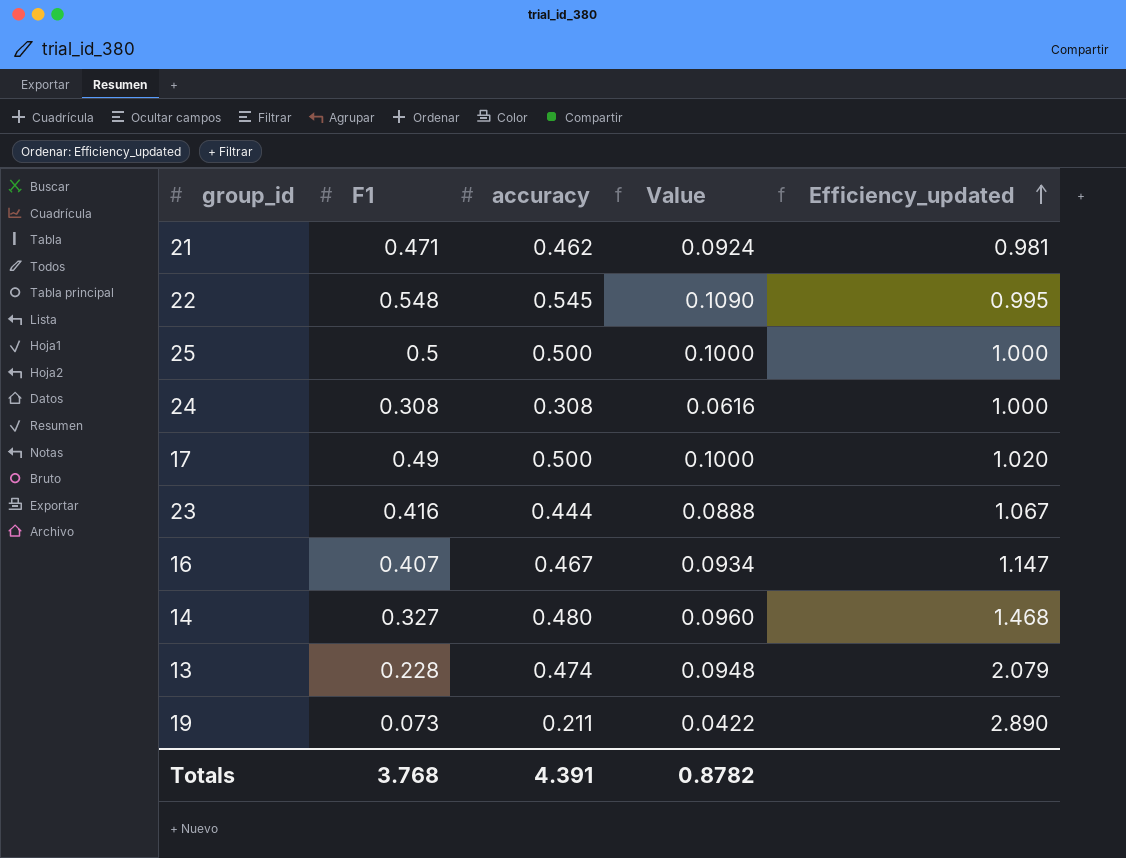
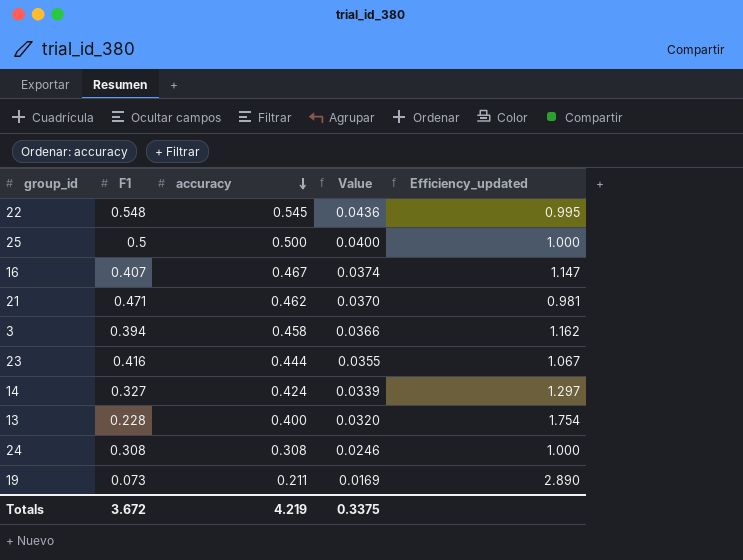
row order: Efficiency_updated ascending -> accuracy descending
column Value | formula: [accuracy] * 0.2 -> [accuracy] * 0.08
row 17: 0.49 | 0.500 | 0.1000 | 1.020 -> none
row 3: none -> 0.394 | 0.458 | 0.0366 | 1.162
14 | accuracy: 0.480 -> 0.424
14 | Efficiency_updated: 1.468 -> 1.297
13 | accuracy: 0.474 -> 0.400
13 | Efficiency_updated: 2.079 -> 1.754
Totals | F1: 3.768 -> 3.672
Totals | accuracy: 4.391 -> 4.219
Totals | Value: 0.8782 -> 0.3375

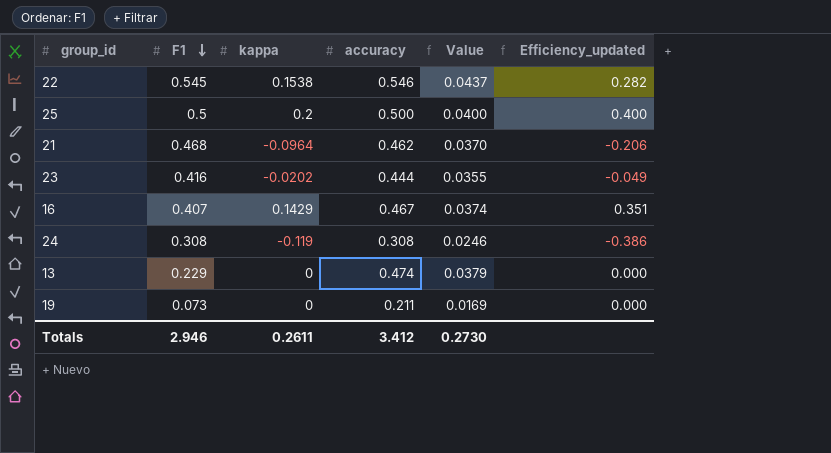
row order: accuracy descending -> F1 descending
column kappa | position: none -> 3
column Efficiency_updated | formula: [accuracy] / [F1] -> [kappa] / [F1]
row 3: 0.394 | 0.458 | 0.0366 | 1.162 -> none
row 14: 0.327 | 0.424 | 0.0339 | 1.297 -> none
22 | F1: 0.548 -> 0.545
22 | accuracy: 0.545 -> 0.546
22 | Value: 0.0436 -> 0.0437
21 | F1: 0.471 -> 0.468
13 | F1: 0.228 -> 0.229
13 | accuracy: 0.400 -> 0.474
13 | Value: 0.0320 -> 0.0379
Totals | F1: 3.672 -> 2.946
Totals | accuracy: 4.219 -> 3.412
Totals | Value: 0.3375 -> 0.2730

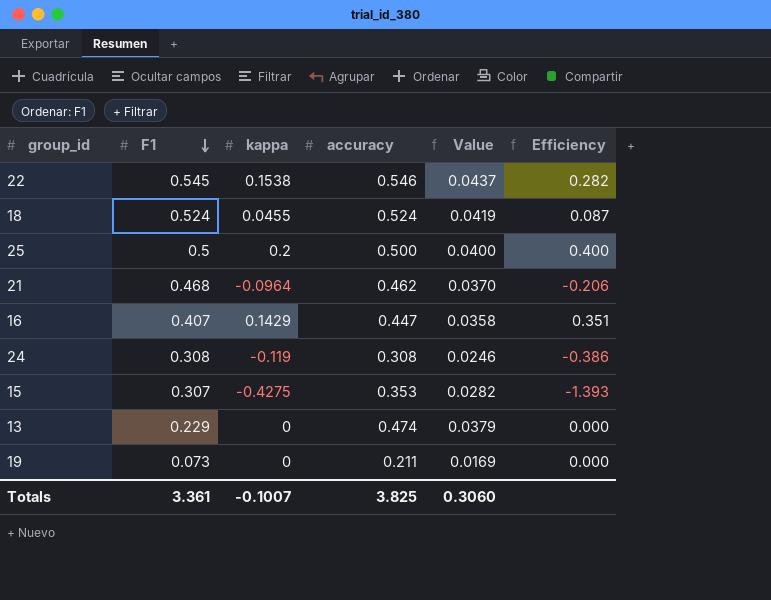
column name: Efficiency_updated -> Efficiency
row 23: 0.416 | -0.0202 | 0.444 | 0.0355 | -0.049 -> none
row 18: none -> 0.524 | 0.0455 | 0.524 | 0.0419 | 0.087
16 | accuracy: 0.467 -> 0.447
16 | Value: 0.0374 -> 0.0358
row 15: none -> 0.307 | -0.4275 | 0.353 | 0.0282 | -1.393
Totals | F1: 2.946 -> 3.361
Totals | kappa: 0.2611 -> -0.1007
Totals | accuracy: 3.412 -> 3.825
Totals | Value: 0.2730 -> 0.3060

